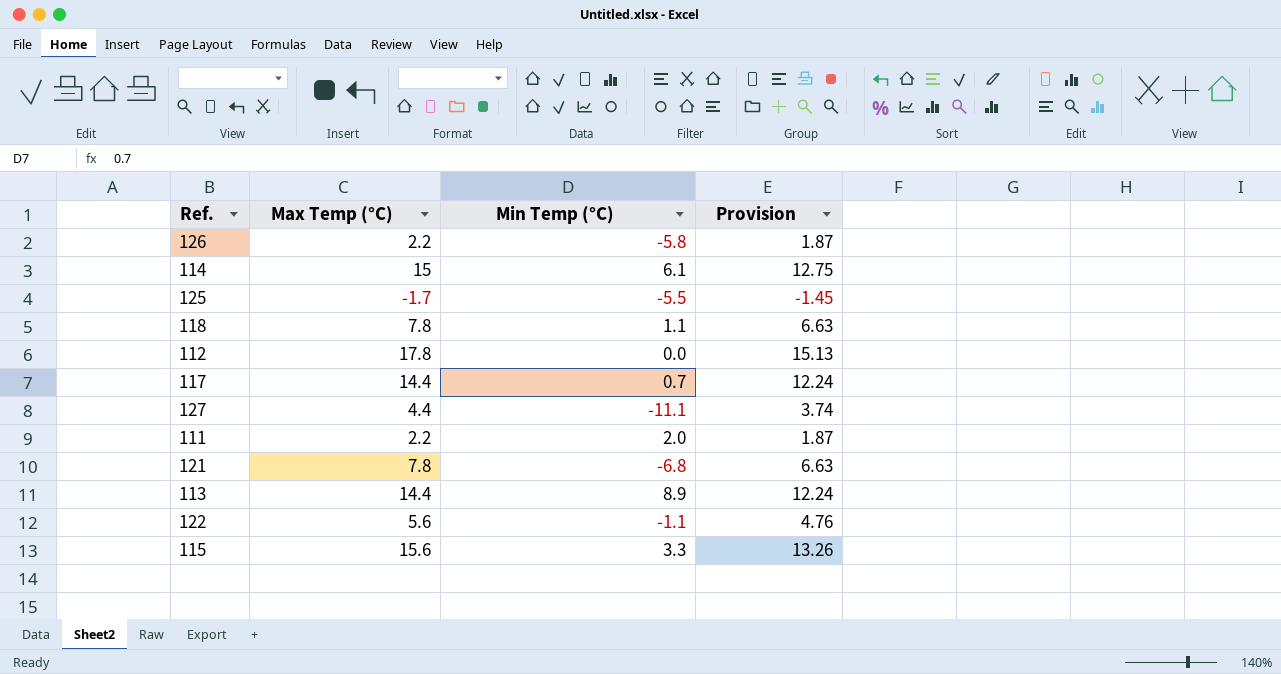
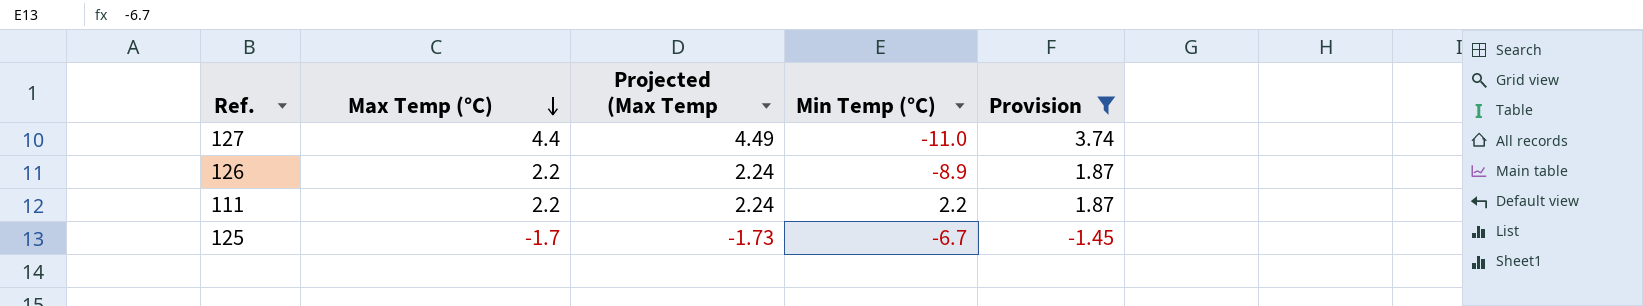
filter: none -> Provision <= 3.74
row order: none -> Max Temp (°C) descending
column Projected (Max Temp | formula: none -> [Max Temp (°C)] * 1.02
127 | Min Temp (°C): -11.1 -> -11.0
126 | Min Temp (°C): -5.8 -> -8.9
111 | Min Temp (°C): 2.0 -> 2.2
125 | Min Temp (°C): -5.5 -> -6.7

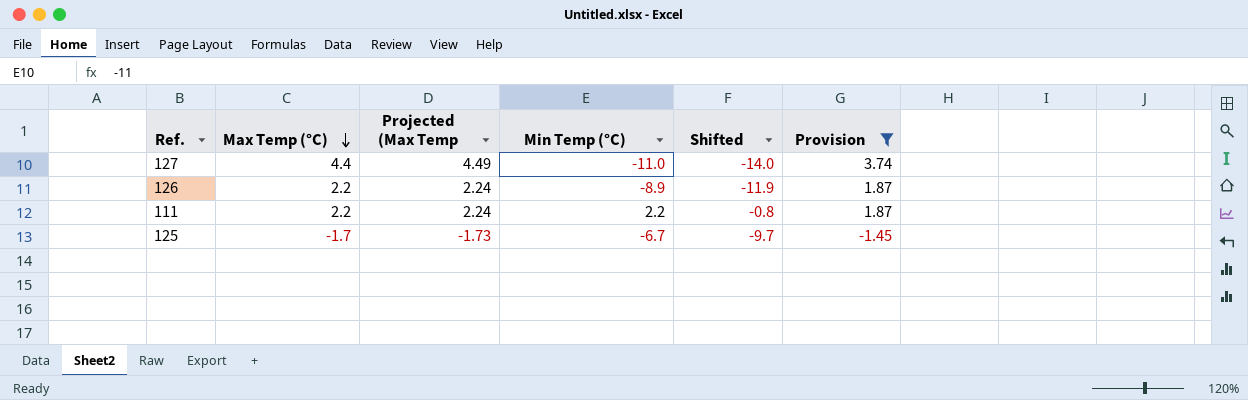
column Shifted | formula: none -> [Min Temp (°C)] - 3

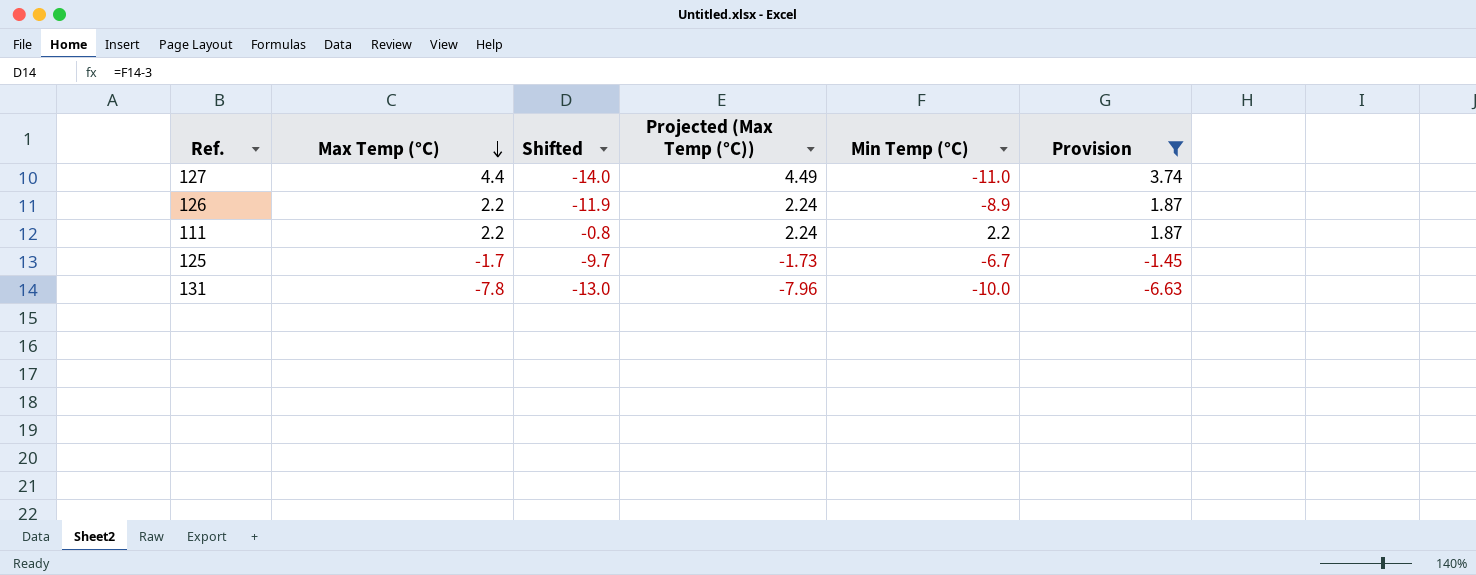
column Shifted | position: 5 -> 3
column name: Projected (Max Temp -> Projected (Max Temp (°C))
row 131: none -> -7.8 | -13.0 | -7.96 | -10.0 | -6.63

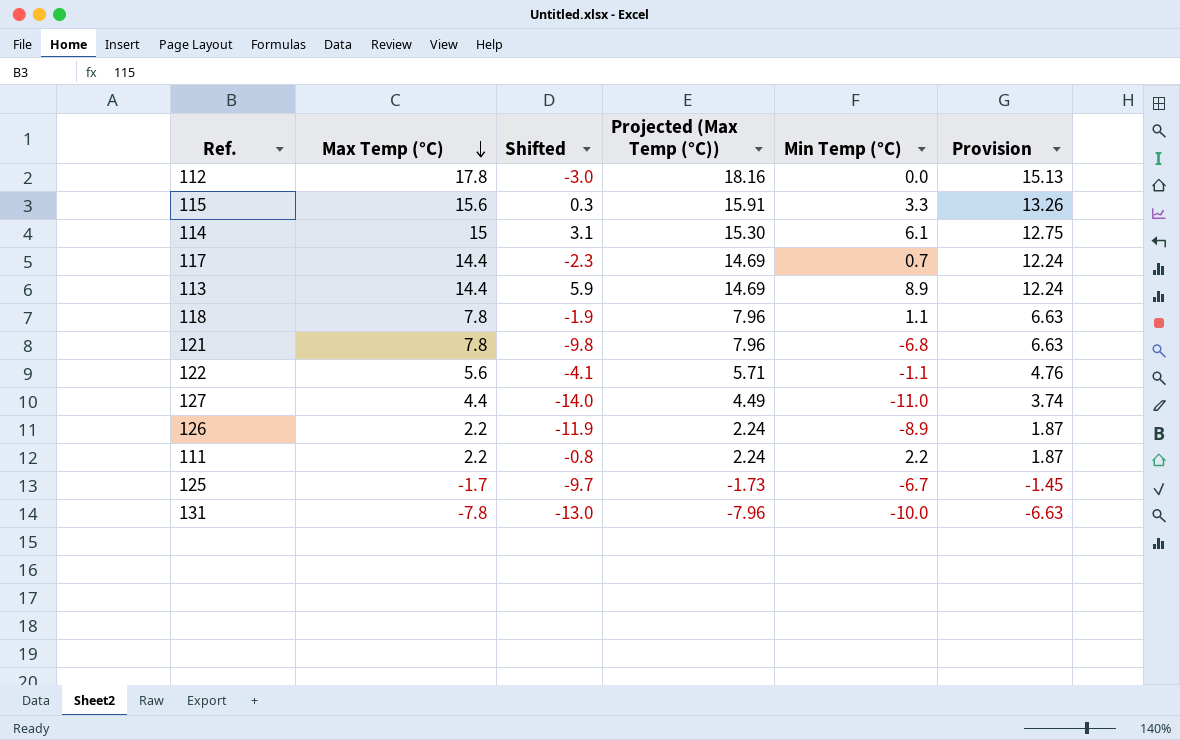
filter: Provision <= 3.74 -> none

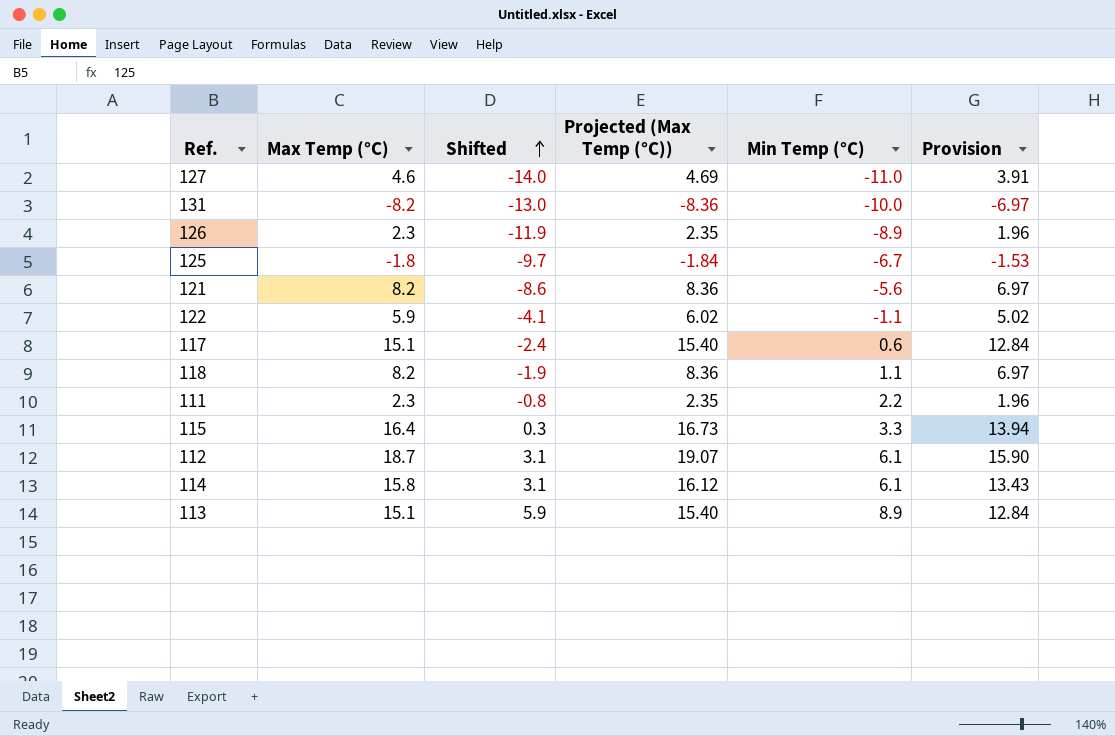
row order: Max Temp (°C) descending -> Shifted ascending
127 | Max Temp (°C): 4.4 -> 4.6
127 | Projected (Max Temp (°C)): 4.49 -> 4.69
127 | Provision: 3.74 -> 3.91
131 | Max Temp (°C): -7.8 -> -8.2
131 | Projected (Max Temp (°C)): -7.96 -> -8.36
131 | Provision: -6.63 -> -6.97
126 | Max Temp (°C): 2.2 -> 2.3
126 | Projected (Max Temp (°C)): 2.24 -> 2.35
126 | Provision: 1.87 -> 1.96
125 | Max Temp (°C): -1.7 -> -1.8
125 | Projected (Max Temp (°C)): -1.73 -> -1.84
125 | Provision: -1.45 -> -1.53
121 | Max Temp (°C): 7.8 -> 8.2
121 | Shifted: -9.8 -> -8.6
121 | Projected (Max Temp (°C)): 7.96 -> 8.36
121 | Min Temp (°C): -6.8 -> -5.6
121 | Provision: 6.63 -> 6.97
122 | Max Temp (°C): 5.6 -> 5.9
122 | Projected (Max Temp (°C)): 5.71 -> 6.02
122 | Provision: 4.76 -> 5.02
117 | Max Temp (°C): 14.4 -> 15.1
117 | Shifted: -2.3 -> -2.4
117 | Projected (Max Temp (°C)): 14.69 -> 15.40
117 | Min Temp (°C): 0.7 -> 0.6
117 | Provision: 12.24 -> 12.84
118 | Max Temp (°C): 7.8 -> 8.2
118 | Projected (Max Temp (°C)): 7.96 -> 8.36
118 | Provision: 6.63 -> 6.97
111 | Max Temp (°C): 2.2 -> 2.3
111 | Projected (Max Temp (°C)): 2.24 -> 2.35
111 | Provision: 1.87 -> 1.96
115 | Max Temp (°C): 15.6 -> 16.4
115 | Projected (Max Temp (°C)): 15.91 -> 16.73
115 | Provision: 13.26 -> 13.94
112 | Max Temp (°C): 17.8 -> 18.7
112 | Shifted: -3.0 -> 3.1
112 | Projected (Max Temp (°C)): 18.16 -> 19.07
112 | Min Temp (°C): 0.0 -> 6.1
112 | Provision: 15.13 -> 15.90
114 | Max Temp (°C): 15 -> 15.8
114 | Projected (Max Temp (°C)): 15.30 -> 16.12
114 | Provision: 12.75 -> 13.43
113 | Max Temp (°C): 14.4 -> 15.1
113 | Projected (Max Temp (°C)): 14.69 -> 15.40
113 | Provision: 12.24 -> 12.84

